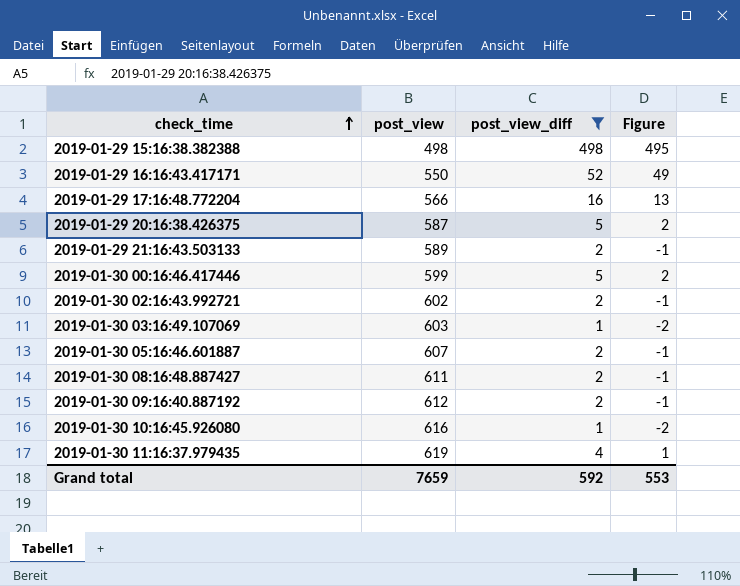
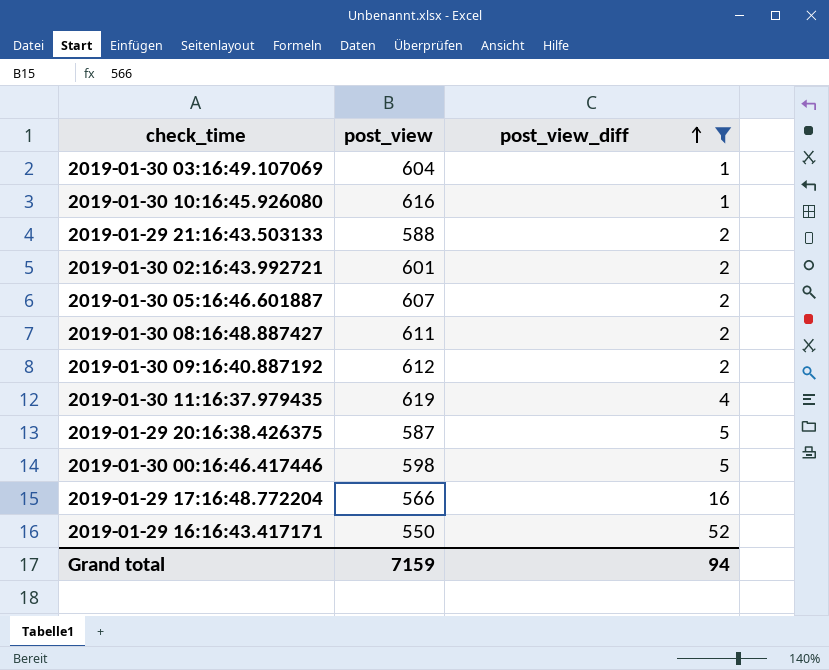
row order: check_time ascending -> post_view_diff ascending
column Figure | formula: [post_view_diff] - 3 -> none
row 2019-01-29 15:16:38.382388: 498 | 498 | 495 -> none
2019-01-30 03:16:49.107069 | post_view: 603 -> 604
2019-01-29 21:16:43.503133 | post_view: 589 -> 588
2019-01-30 02:16:43.992721 | post_view: 602 -> 601
2019-01-30 00:16:46.417446 | post_view: 599 -> 598
Grand total | post_view: 7659 -> 7159
Grand total | post_view_diff: 592 -> 94

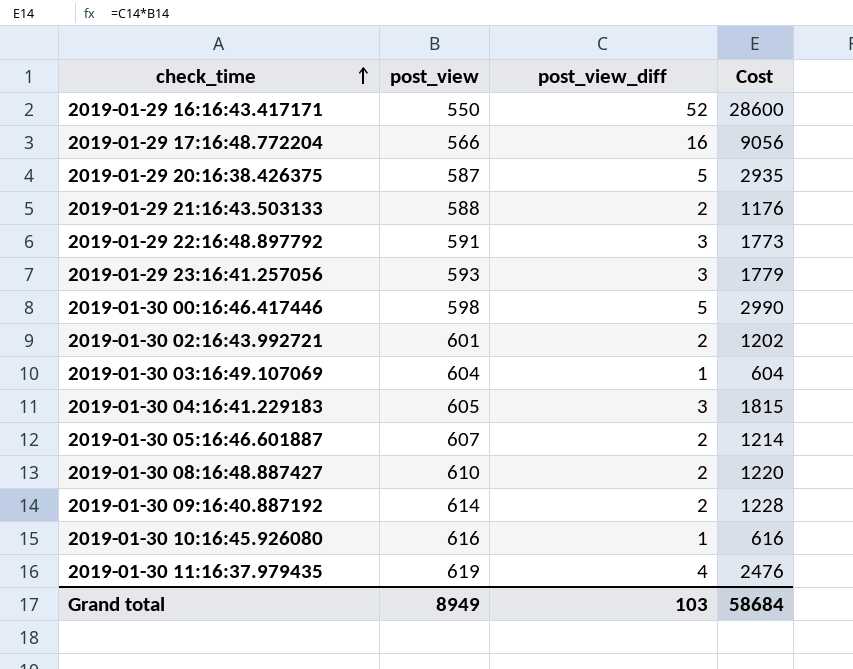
filter: post_view_diff != 3 -> none
row order: post_view_diff ascending -> check_time ascending
column Cost | formula: none -> [post_view] * [post_view_diff]
2019-01-30 08:16:48.887427 | post_view: 611 -> 610
2019-01-30 09:16:40.887192 | post_view: 612 -> 614
Grand total | post_view: 7159 -> 8949
Grand total | post_view_diff: 94 -> 103

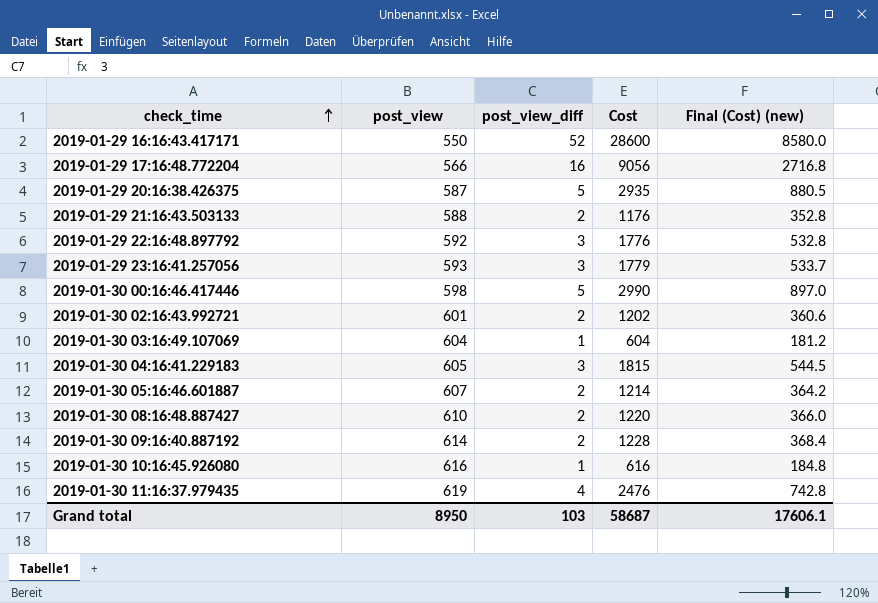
column Final (Cost) (new) | formula: none -> [Cost] * 0.3
2019-01-29 22:16:48.897792 | post_view: 591 -> 592
2019-01-29 22:16:48.897792 | Cost: 1773 -> 1776
Grand total | post_view: 8949 -> 8950
Grand total | Cost: 58684 -> 58687

